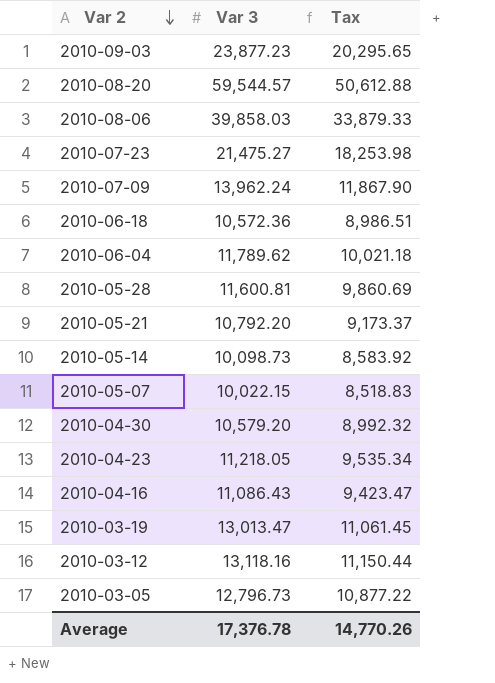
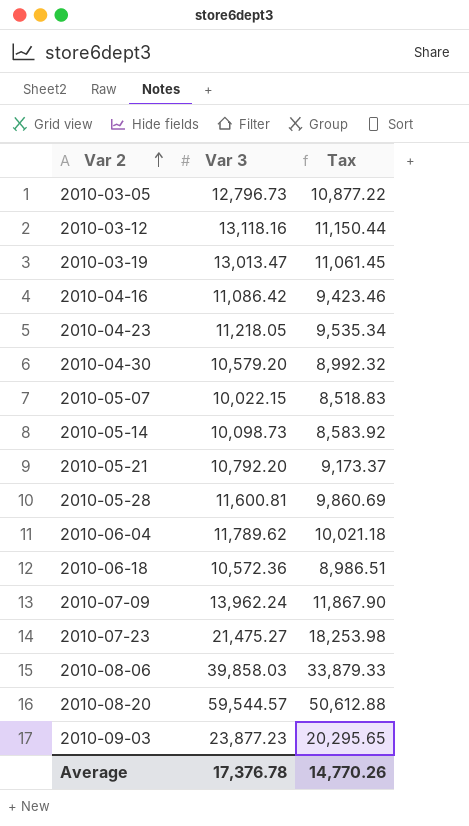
row order: Var 2 descending -> Var 2 ascending
2010-04-16 | Var 3: 11,086.43 -> 11,086.42
2010-04-16 | Tax: 9,423.47 -> 9,423.46

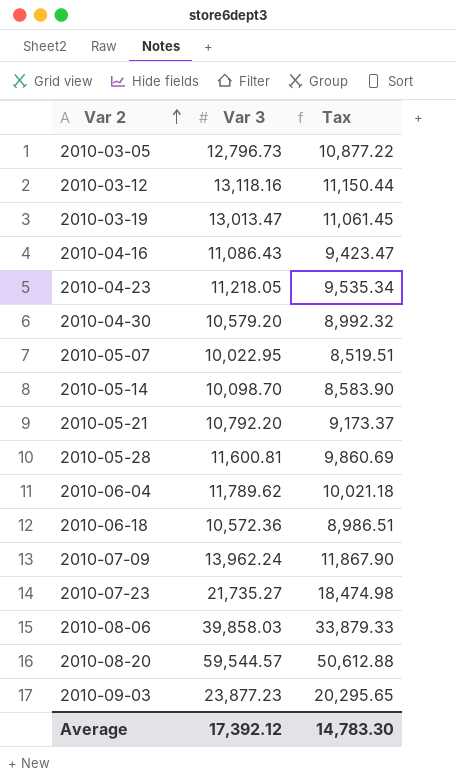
2010-04-16 | Var 3: 11,086.42 -> 11,086.43
2010-04-16 | Tax: 9,423.46 -> 9,423.47
2010-05-07 | Var 3: 10,022.15 -> 10,022.95
2010-05-07 | Tax: 8,518.83 -> 8,519.51
2010-05-14 | Var 3: 10,098.73 -> 10,098.70
2010-05-14 | Tax: 8,583.92 -> 8,583.90
2010-07-23 | Var 3: 21,475.27 -> 21,735.27
2010-07-23 | Tax: 18,253.98 -> 18,474.98
Average | Var 3: 17,376.78 -> 17,392.12
Average | Tax: 14,770.26 -> 14,783.30

